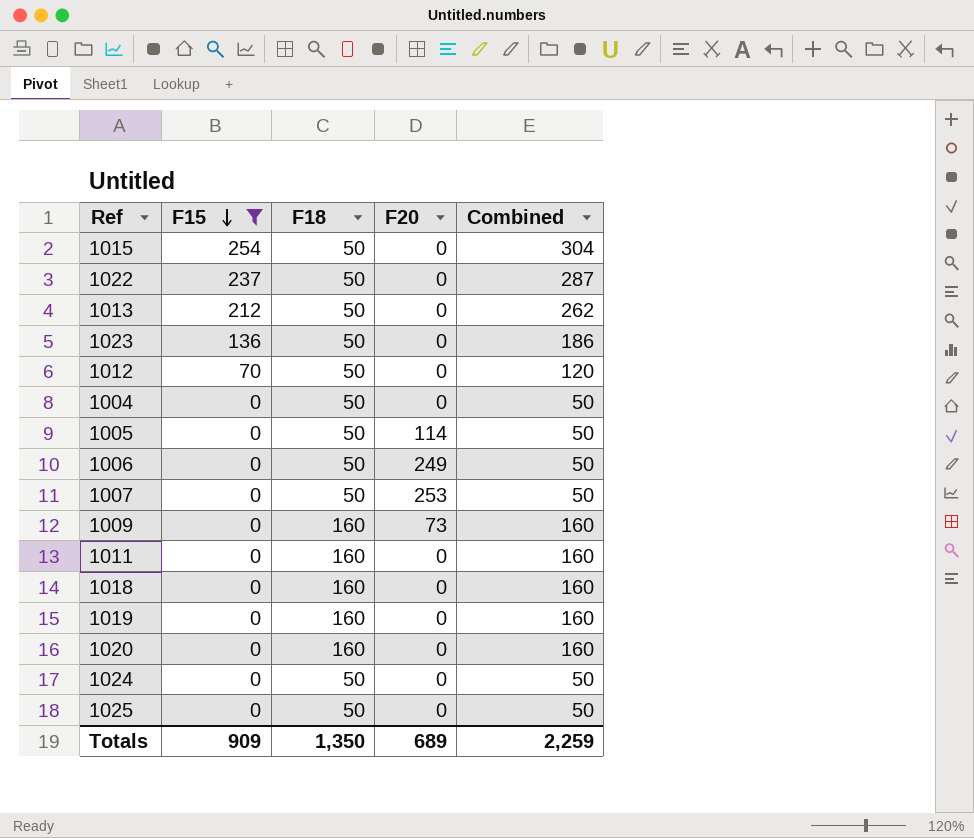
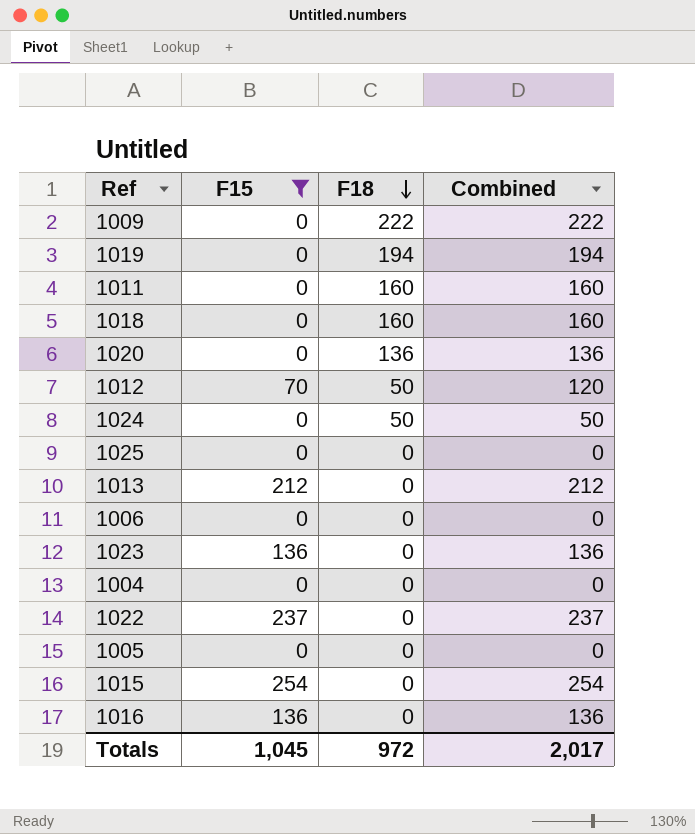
row order: F15 descending -> F18 descending
column F20 | position: 4 -> none
row 1007: 0 | 50 | 253 | 50 -> none
1009 | F18: 160 -> 222
1009 | Combined: 160 -> 222
1019 | F18: 160 -> 194
1019 | Combined: 160 -> 194
1020 | F18: 160 -> 136
1020 | Combined: 160 -> 136
1025 | F18: 50 -> 0
1025 | Combined: 50 -> 0
1013 | F18: 50 -> 0
1013 | Combined: 262 -> 212
1006 | F18: 50 -> 0
1006 | Combined: 50 -> 0
1023 | F18: 50 -> 0
1023 | Combined: 186 -> 136
1004 | F18: 50 -> 0
1004 | Combined: 50 -> 0
1022 | F18: 50 -> 0
1022 | Combined: 287 -> 237
1005 | F18: 50 -> 0
1005 | Combined: 50 -> 0
1015 | F18: 50 -> 0
1015 | Combined: 304 -> 254
row 1016: none -> 136 | 0 | 136
Totals | F15: 909 -> 1,045
Totals | F18: 1,350 -> 972
Totals | Combined: 2,259 -> 2,017

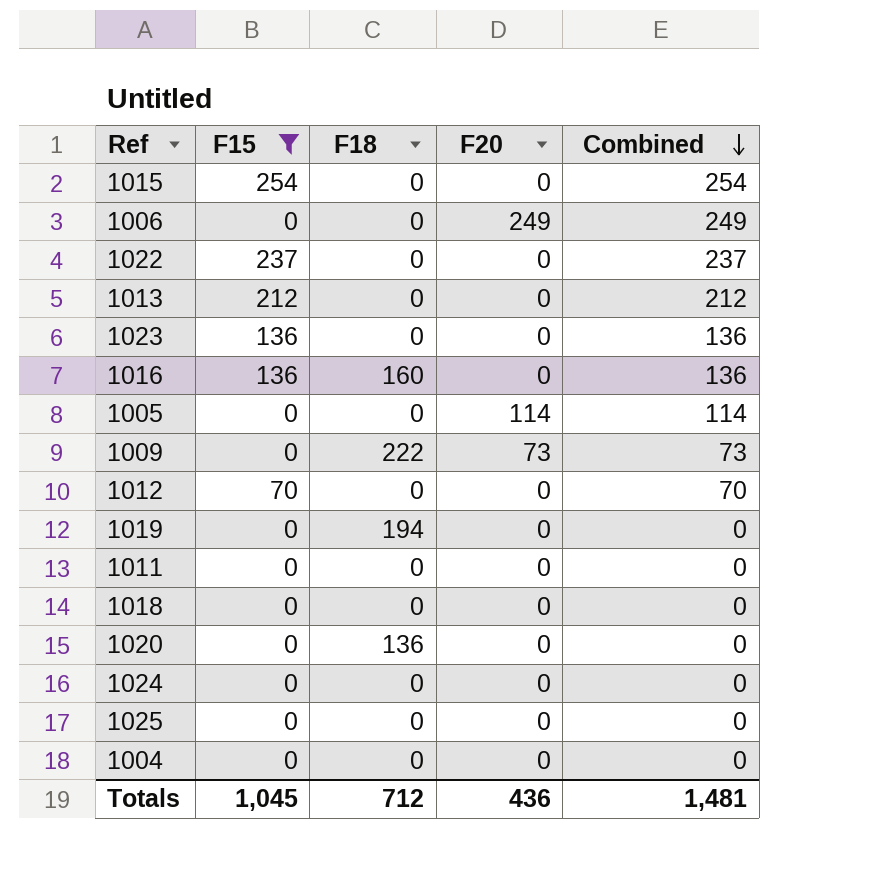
row order: F18 descending -> Combined descending
column F20 | position: none -> 4
column Combined | formula: [F15] + [F18] -> [F15] + [F20]
1016 | F18: 0 -> 160
1012 | F18: 50 -> 0
1011 | F18: 160 -> 0
1018 | F18: 160 -> 0
1024 | F18: 50 -> 0
Totals | F18: 972 -> 712
Totals | Combined: 2,017 -> 1,481

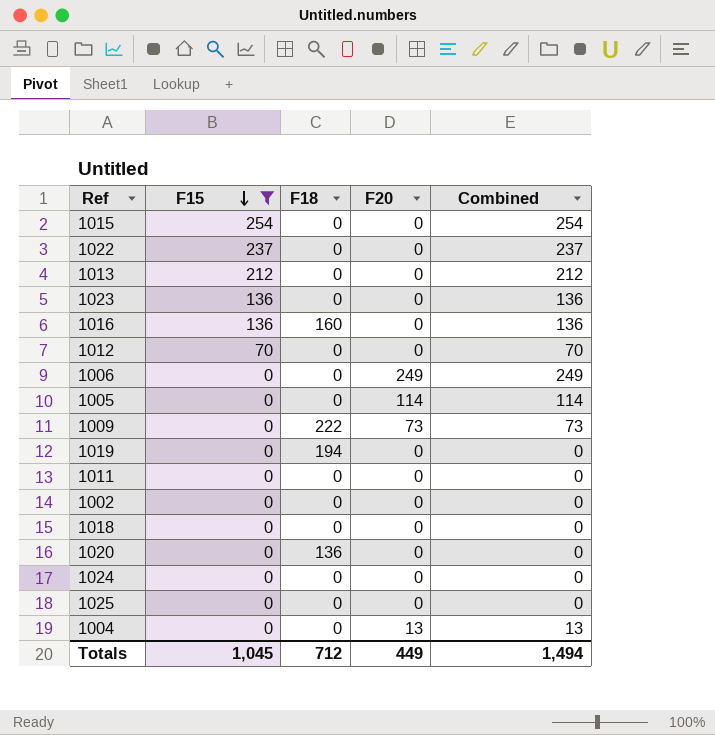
row order: Combined descending -> F15 descending
row 1002: none -> 0 | 0 | 0 | 0
1004 | F20: 0 -> 13
1004 | Combined: 0 -> 13
Totals | F20: 436 -> 449
Totals | Combined: 1,481 -> 1,494

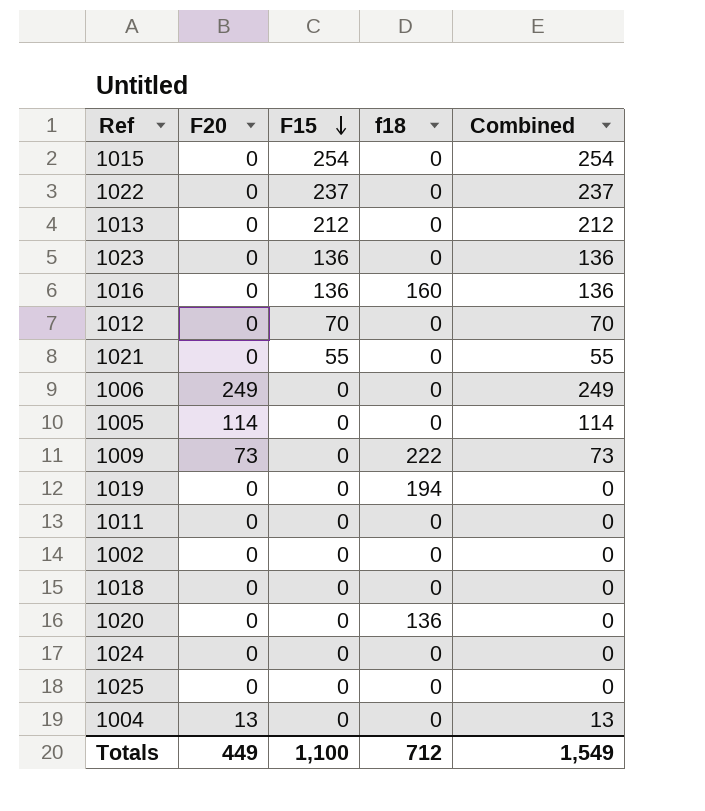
filter: F15 != 55 -> none
column F20 | position: 4 -> 2
column name: F18 -> f18
Totals | F15: 1,045 -> 1,100
Totals | Combined: 1,494 -> 1,549

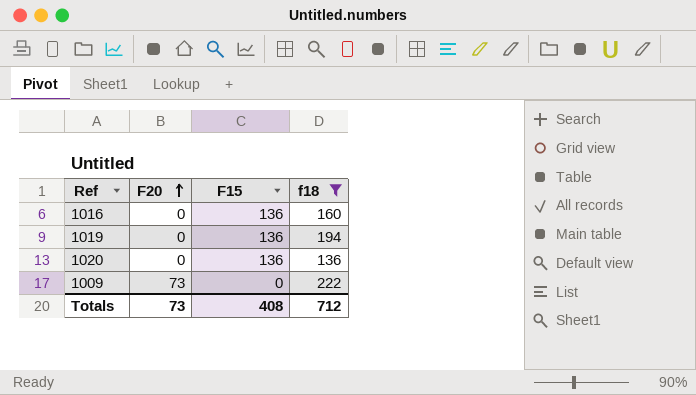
filter: none -> f18 != 0
row order: F15 descending -> F20 ascending
column Combined | formula: [F20] + [F15] -> none
1019 | F15: 0 -> 136
1020 | F15: 0 -> 136
Totals | F20: 449 -> 73
Totals | F15: 1,100 -> 408

